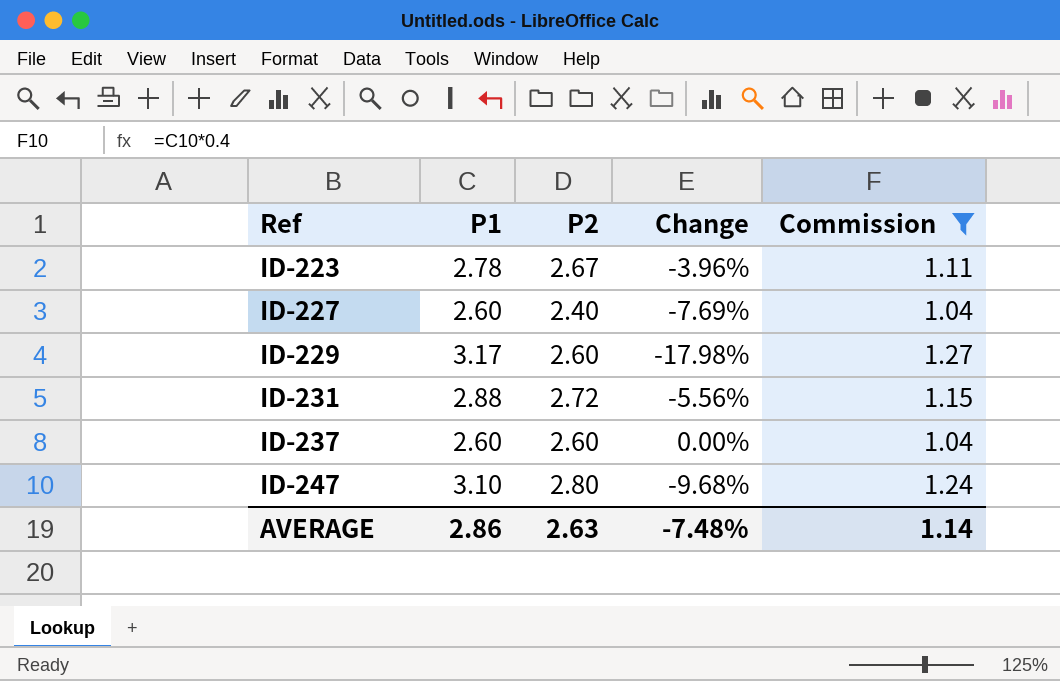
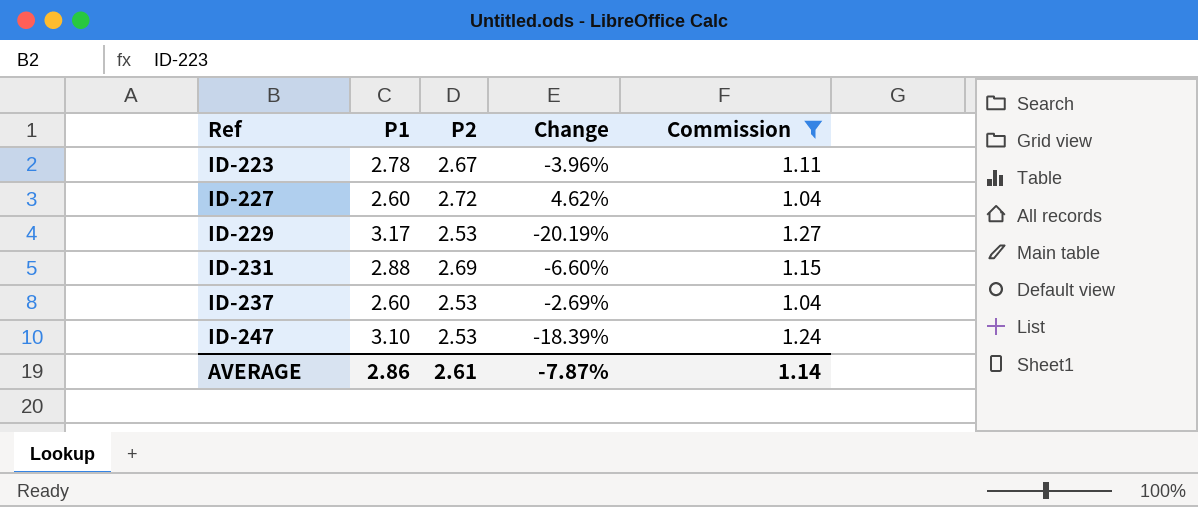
ID-227 | P2: 2.40 -> 2.72
ID-227 | Change: -7.69% -> 4.62%
ID-229 | P2: 2.60 -> 2.53
ID-229 | Change: -17.98% -> -20.19%
ID-231 | P2: 2.72 -> 2.69
ID-231 | Change: -5.56% -> -6.60%
ID-237 | P2: 2.60 -> 2.53
ID-237 | Change: 0.00% -> -2.69%
ID-247 | P2: 2.80 -> 2.53
ID-247 | Change: -9.68% -> -18.39%
AVERAGE | P2: 2.63 -> 2.61
AVERAGE | Change: -7.48% -> -7.87%

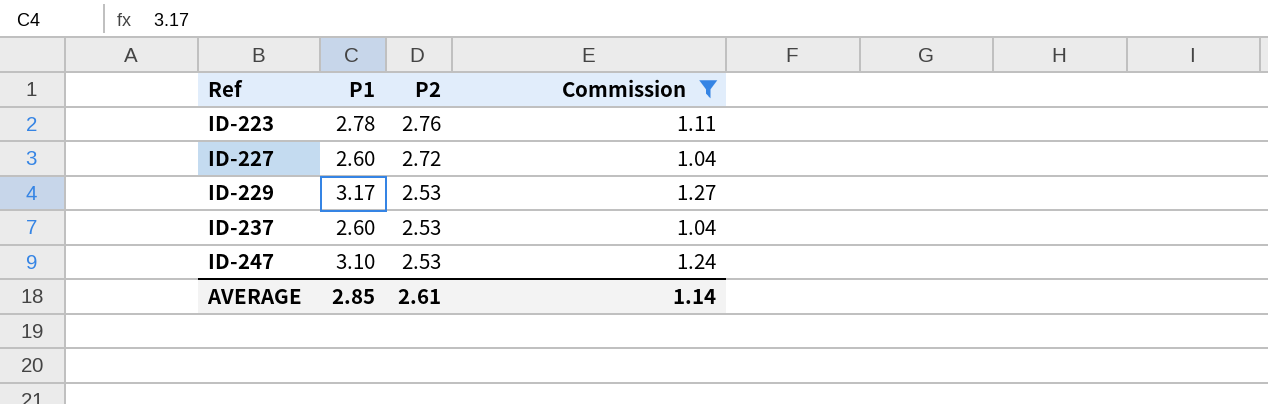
column Change | formula: ([P2] - [P1]) / [P1] -> none
row ID-231: 2.88 | 2.69 | -6.60% | 1.15 -> none
ID-223 | P2: 2.67 -> 2.76
AVERAGE | P1: 2.86 -> 2.85

